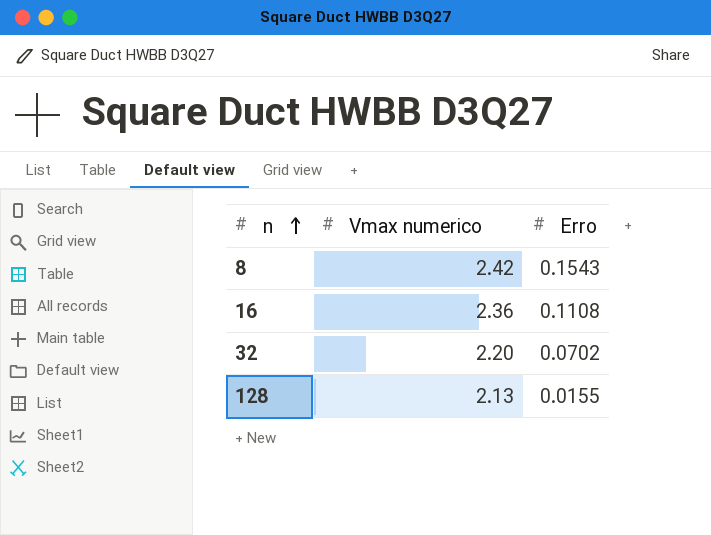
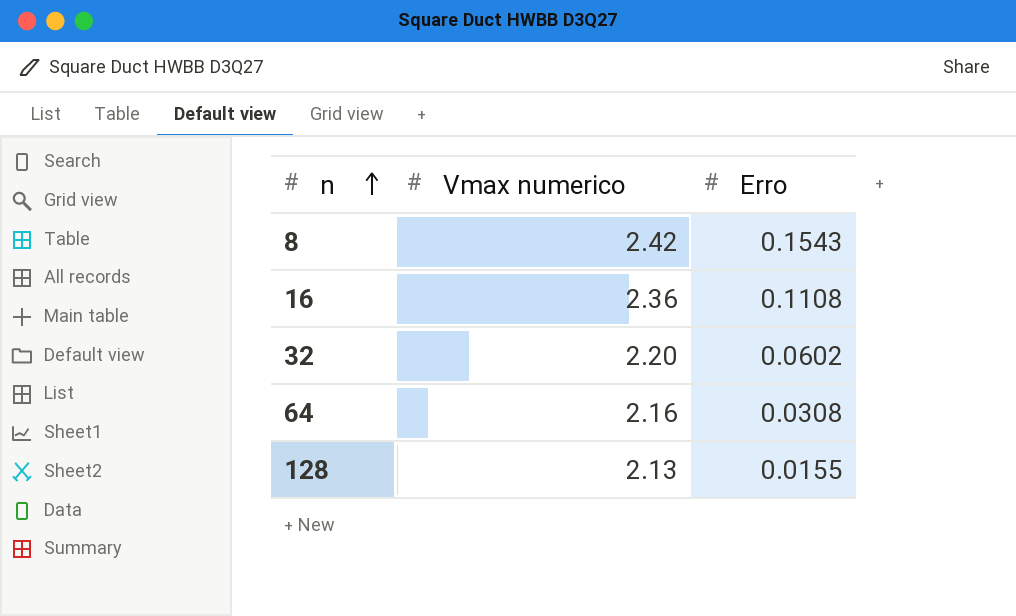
32 | Erro: 0.0702 -> 0.0602
row 64: none -> 2.16 | 0.0308

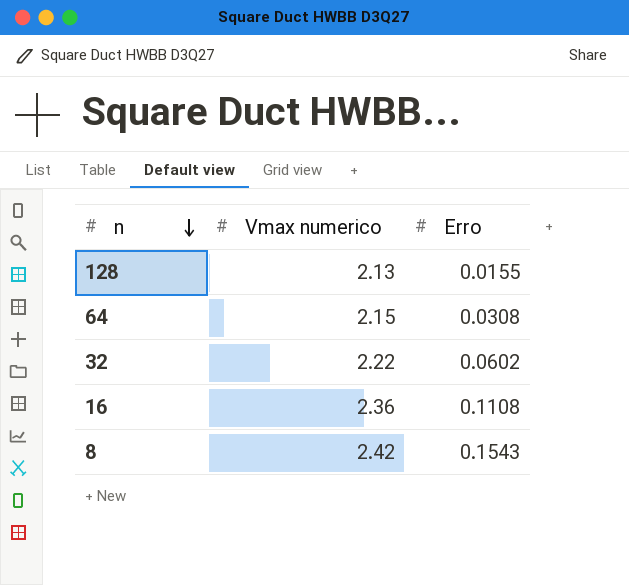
row order: n ascending -> n descending
64 | Vmax numerico: 2.16 -> 2.15
32 | Vmax numerico: 2.20 -> 2.22

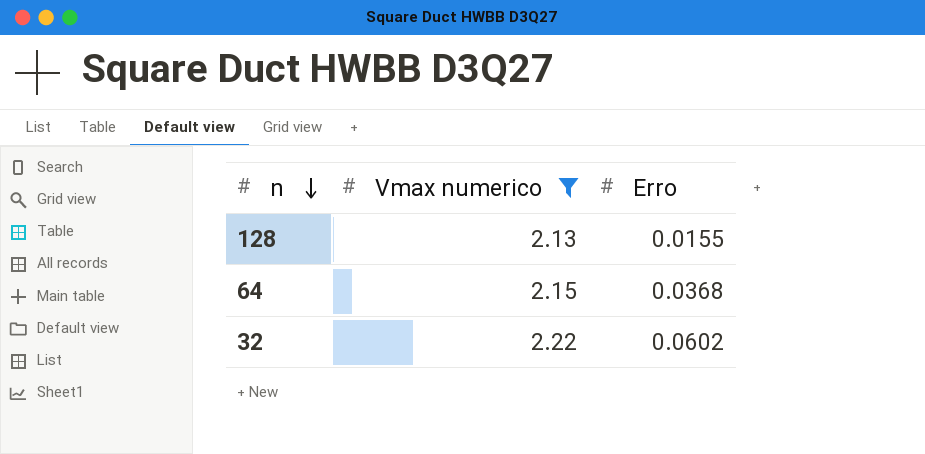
filter: none -> Vmax numerico <= 2.22
64 | Erro: 0.0308 -> 0.0368

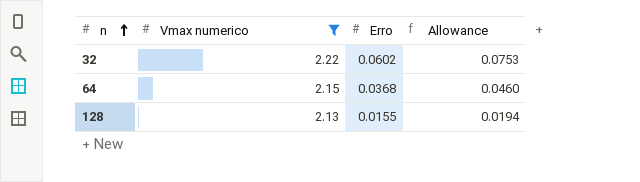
row order: n descending -> n ascending
column Allowance | formula: none -> [Erro] * 1.25

